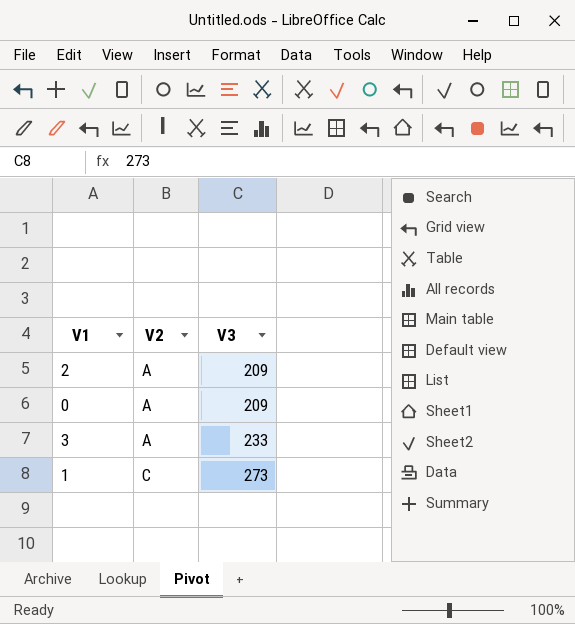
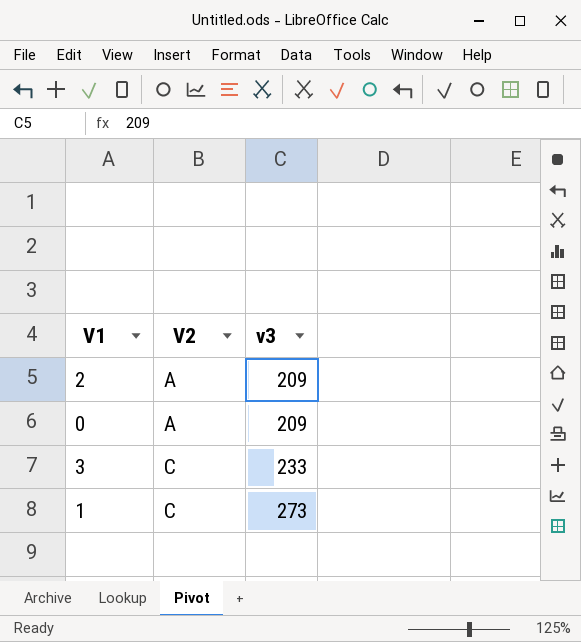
column name: V3 -> v3
3 | V2: A -> C

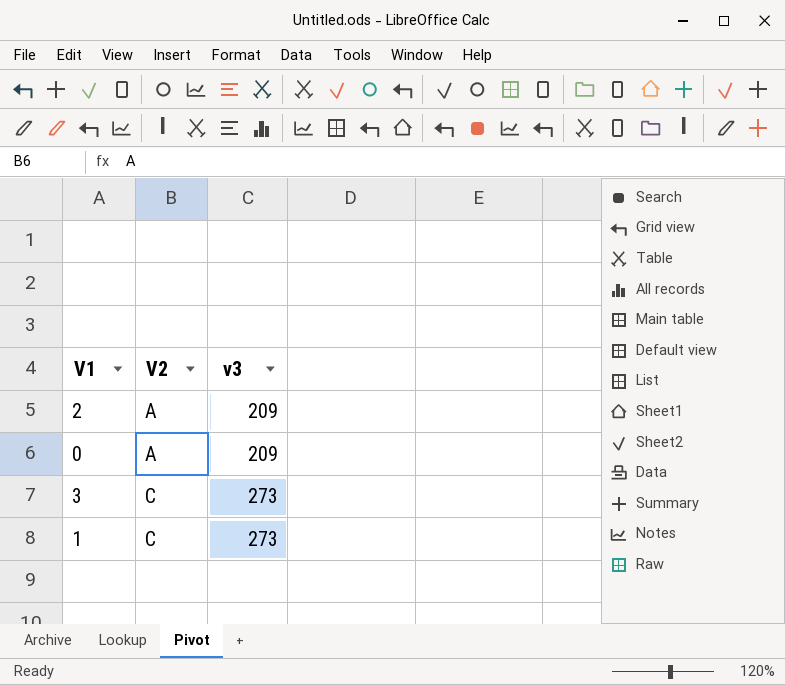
3 | v3: 233 -> 273

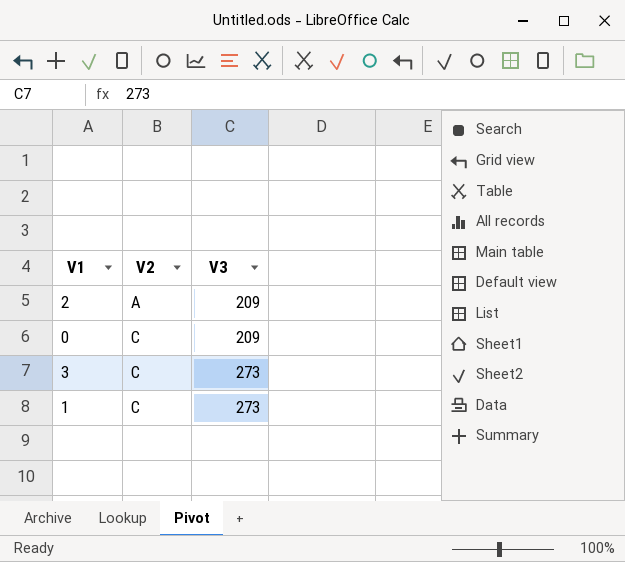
column name: v3 -> V3
0 | V2: A -> C

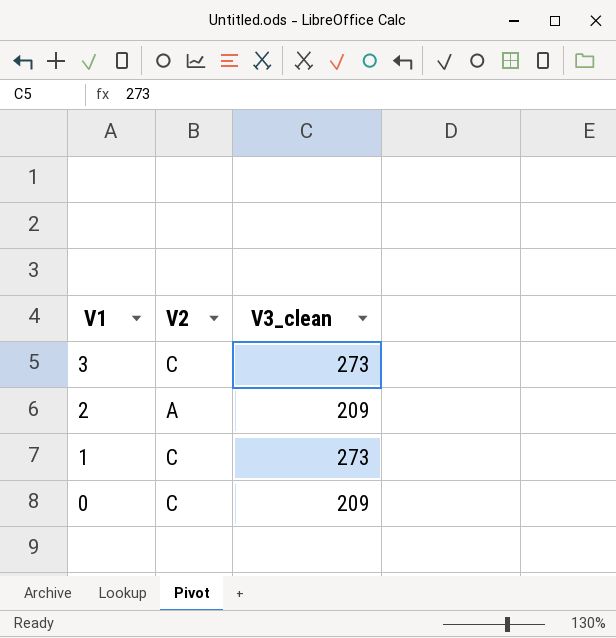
row order: V2 ascending -> V1 descending
column name: V3 -> V3_clean

